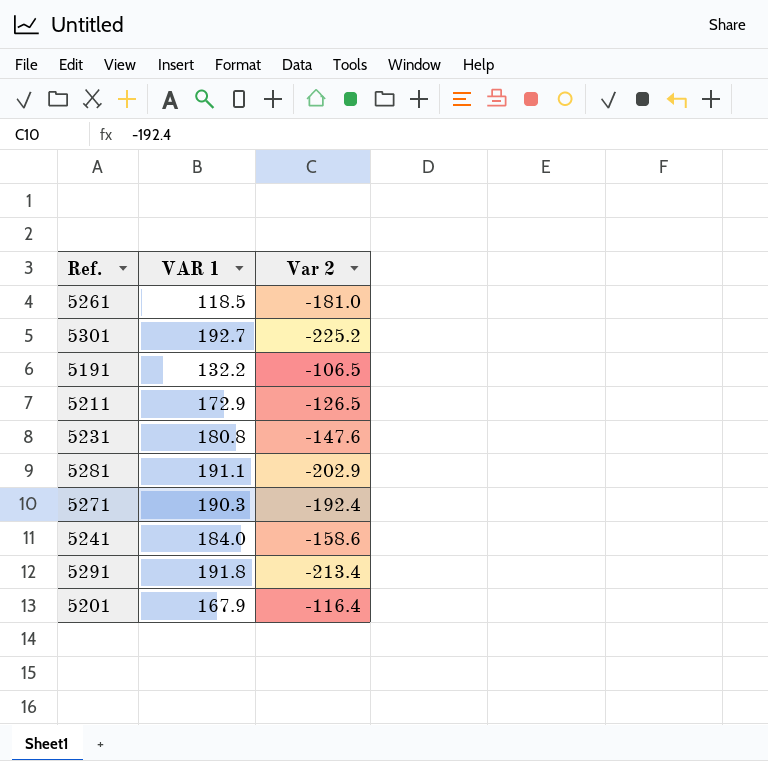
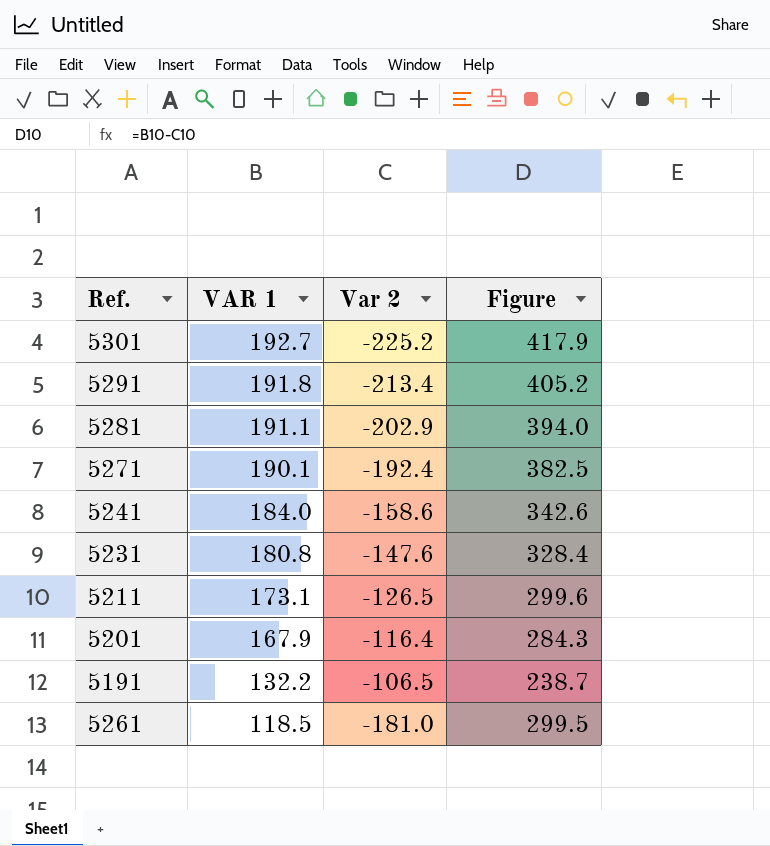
row order: none -> VAR 1 descending
column Figure | formula: none -> [VAR 1] - [Var 2]
5271 | VAR 1: 190.3 -> 190.1
5211 | VAR 1: 172.9 -> 173.1

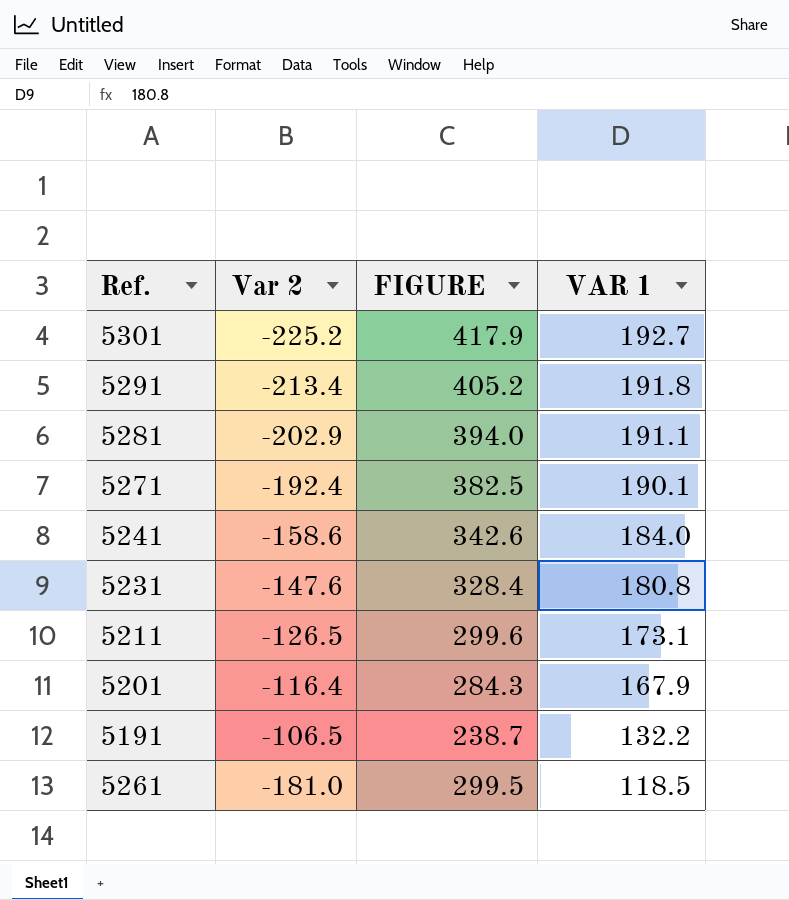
column name: Figure -> FIGURE
column VAR 1 | position: 2 -> 4

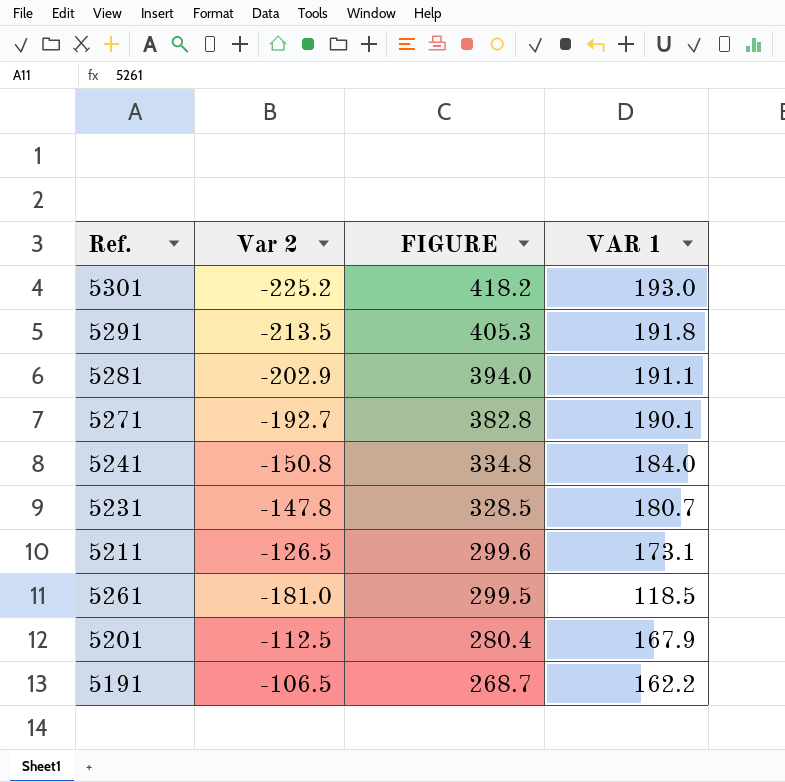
row order: VAR 1 descending -> FIGURE descending
5301 | FIGURE: 417.9 -> 418.2
5301 | VAR 1: 192.7 -> 193.0
5291 | Var 2: -213.4 -> -213.5
5291 | FIGURE: 405.2 -> 405.3
5271 | Var 2: -192.4 -> -192.7
5271 | FIGURE: 382.5 -> 382.8
5241 | Var 2: -158.6 -> -150.8
5241 | FIGURE: 342.6 -> 334.8
5231 | Var 2: -147.6 -> -147.8
5231 | FIGURE: 328.4 -> 328.5
5231 | VAR 1: 180.8 -> 180.7
5201 | Var 2: -116.4 -> -112.5
5201 | FIGURE: 284.3 -> 280.4
5191 | FIGURE: 238.7 -> 268.7
5191 | VAR 1: 132.2 -> 162.2

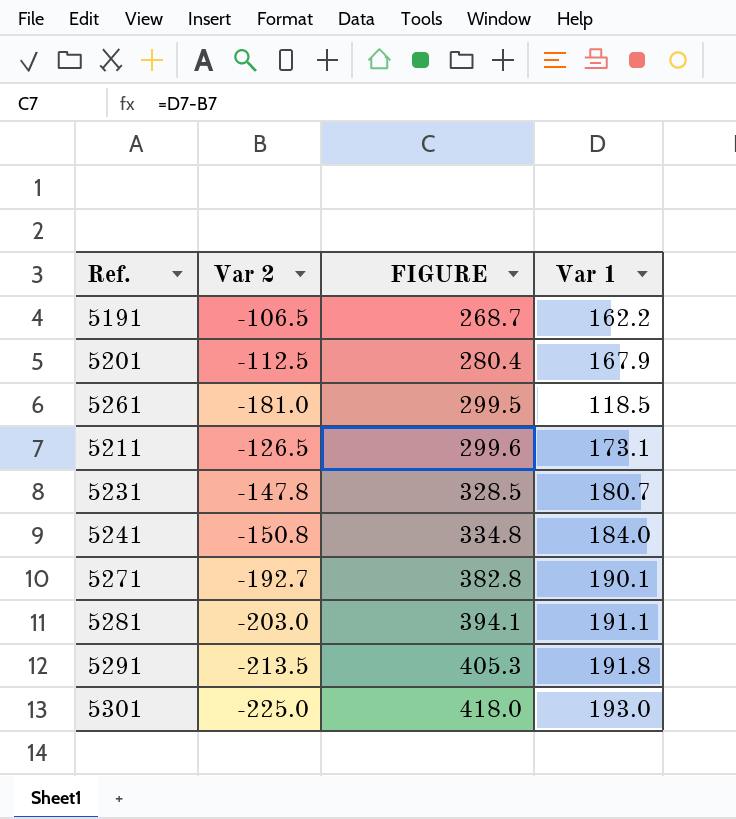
row order: FIGURE descending -> FIGURE ascending
column name: VAR 1 -> Var 1
5281 | Var 2: -202.9 -> -203.0
5281 | FIGURE: 394.0 -> 394.1
5301 | Var 2: -225.2 -> -225.0
5301 | FIGURE: 418.2 -> 418.0

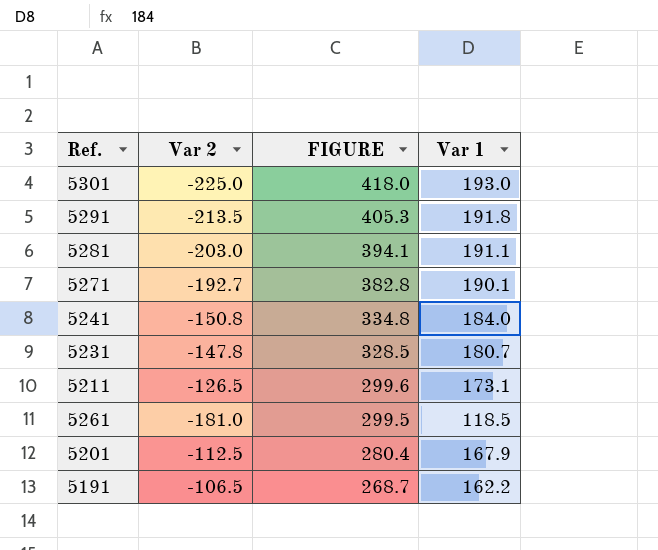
row order: FIGURE ascending -> FIGURE descending

